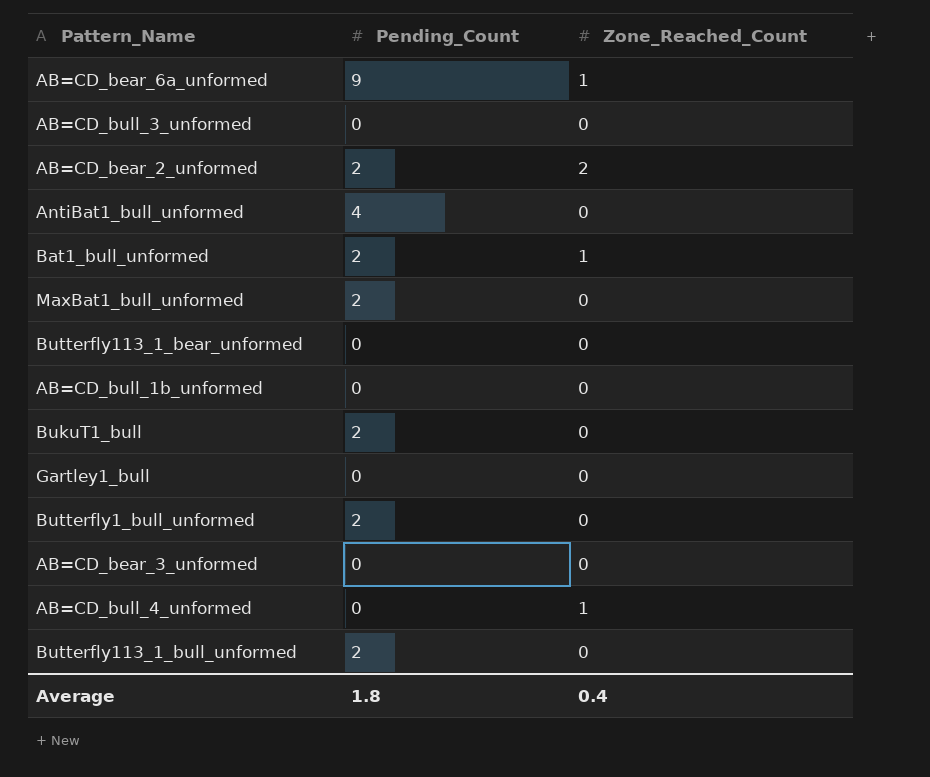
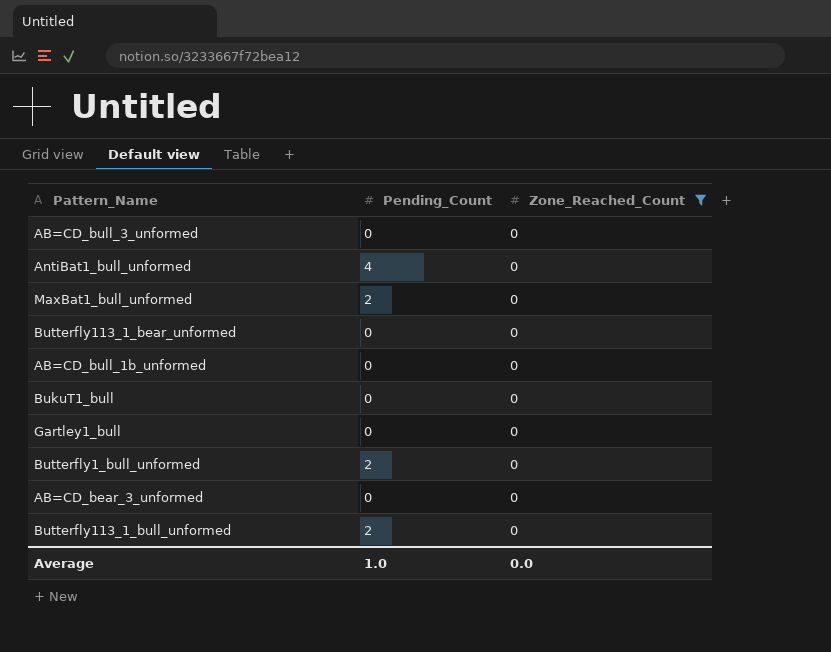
filter: none -> Zone_Reached_Count = 0
BukuT1_bull | Pending_Count: 2 -> 0
Average | Pending_Count: 1.8 -> 1.0
Average | Zone_Reached_Count: 0.4 -> 0.0

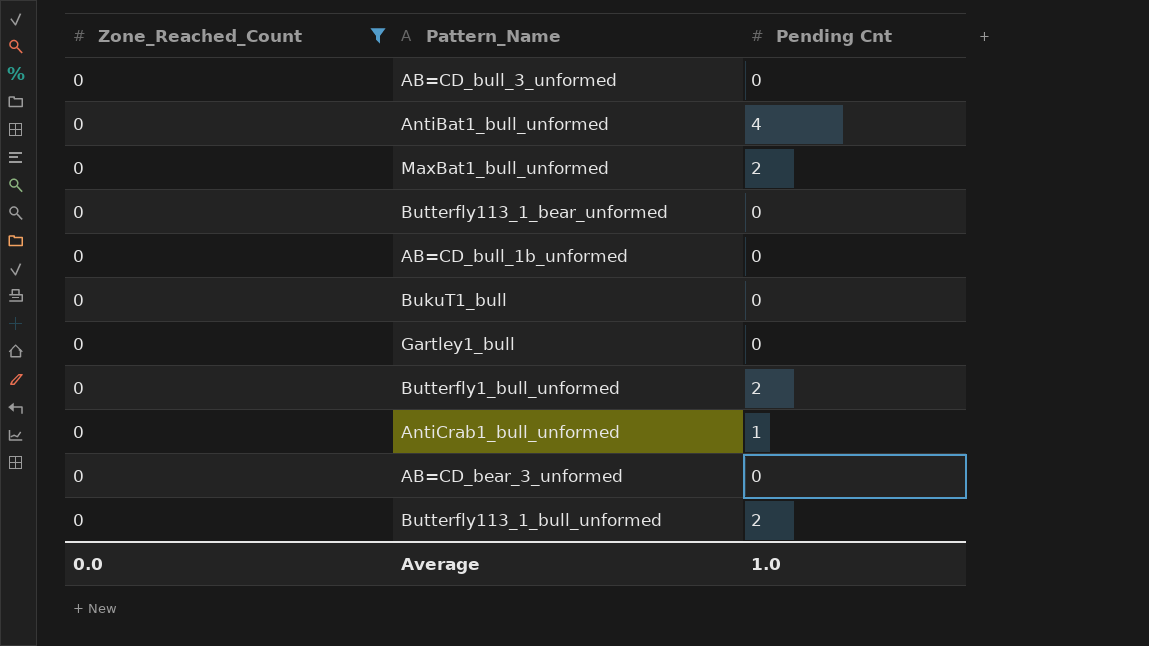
column Zone_Reached_Count | position: 3 -> 1
column name: Pending_Count -> Pending Cnt
row AntiCrab1_bull_unformed: none -> 0 | 1

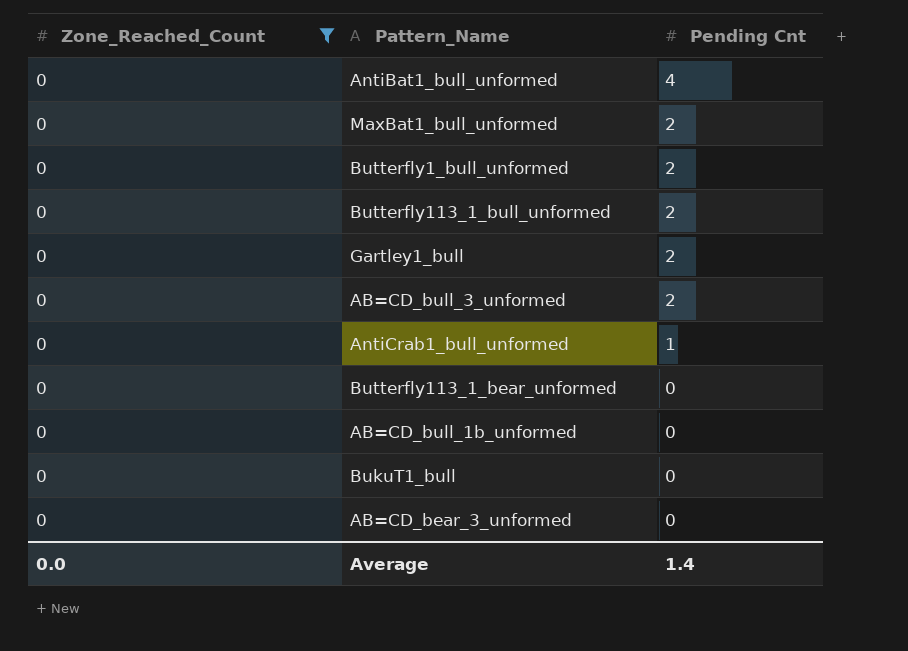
row order: none -> Pending Cnt descending
Gartley1_bull | Pending Cnt: 0 -> 2
AB=CD_bull_3_unformed | Pending Cnt: 0 -> 2
Average | Pending Cnt: 1.0 -> 1.4

